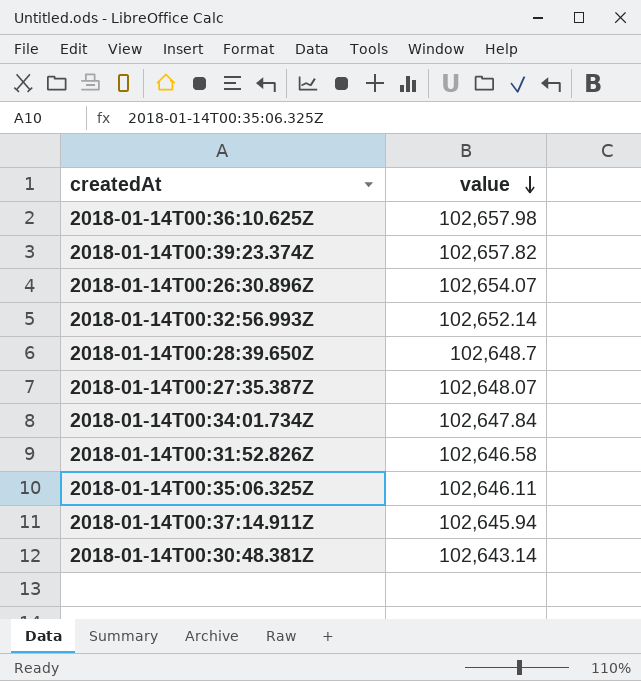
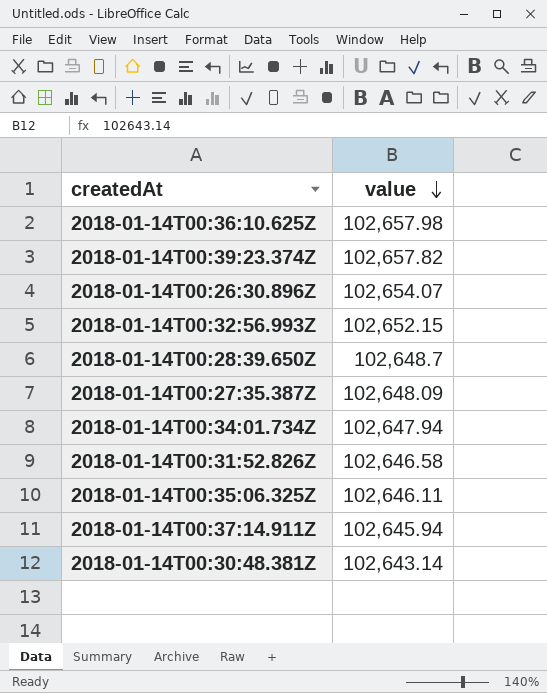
2018-01-14T00:32:56.993Z | value: 102,652.14 -> 102,652.15
2018-01-14T00:27:35.387Z | value: 102,648.07 -> 102,648.09
2018-01-14T00:34:01.734Z | value: 102,647.84 -> 102,647.94

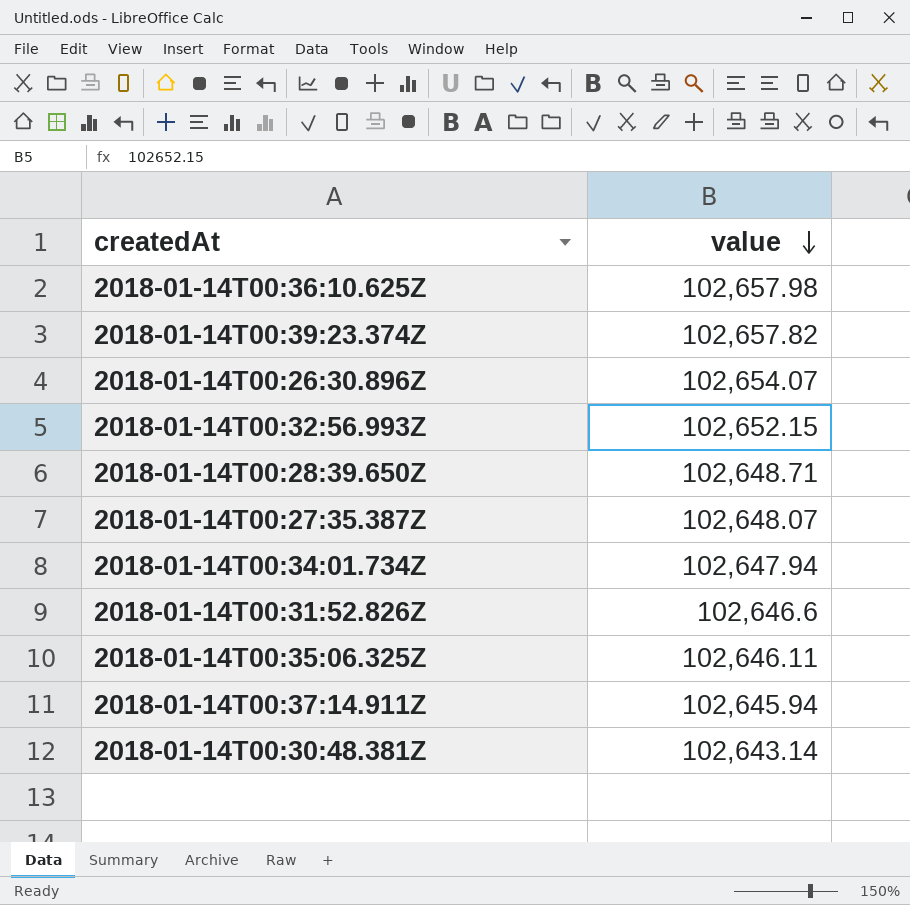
2018-01-14T00:28:39.650Z | value: 102,648.7 -> 102,648.71
2018-01-14T00:27:35.387Z | value: 102,648.09 -> 102,648.07
2018-01-14T00:31:52.826Z | value: 102,646.58 -> 102,646.6

